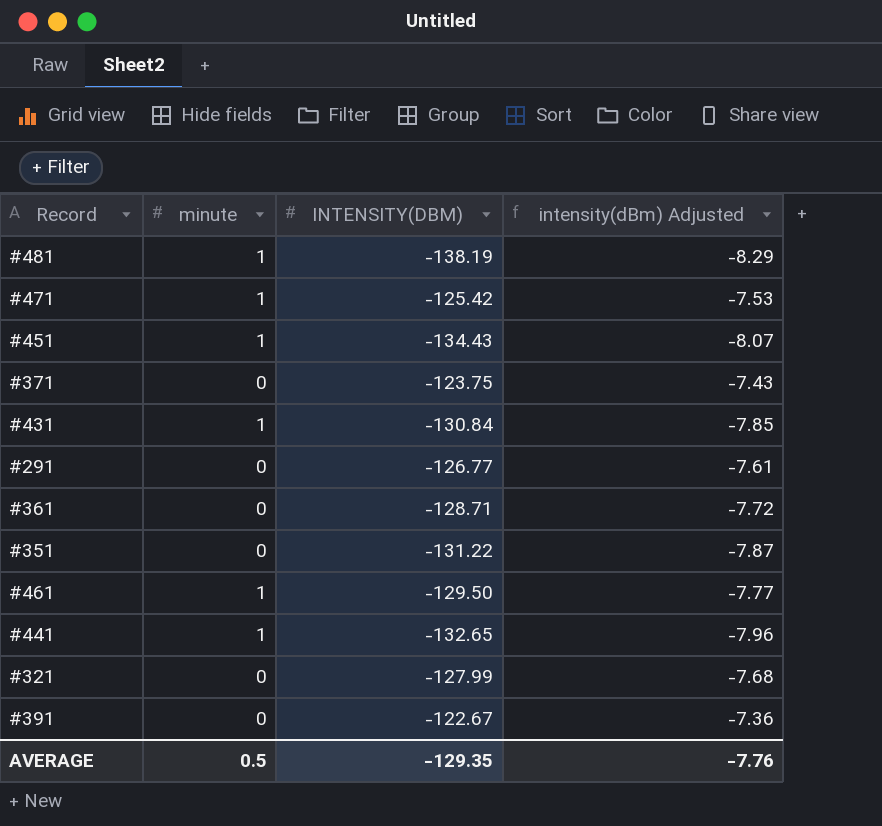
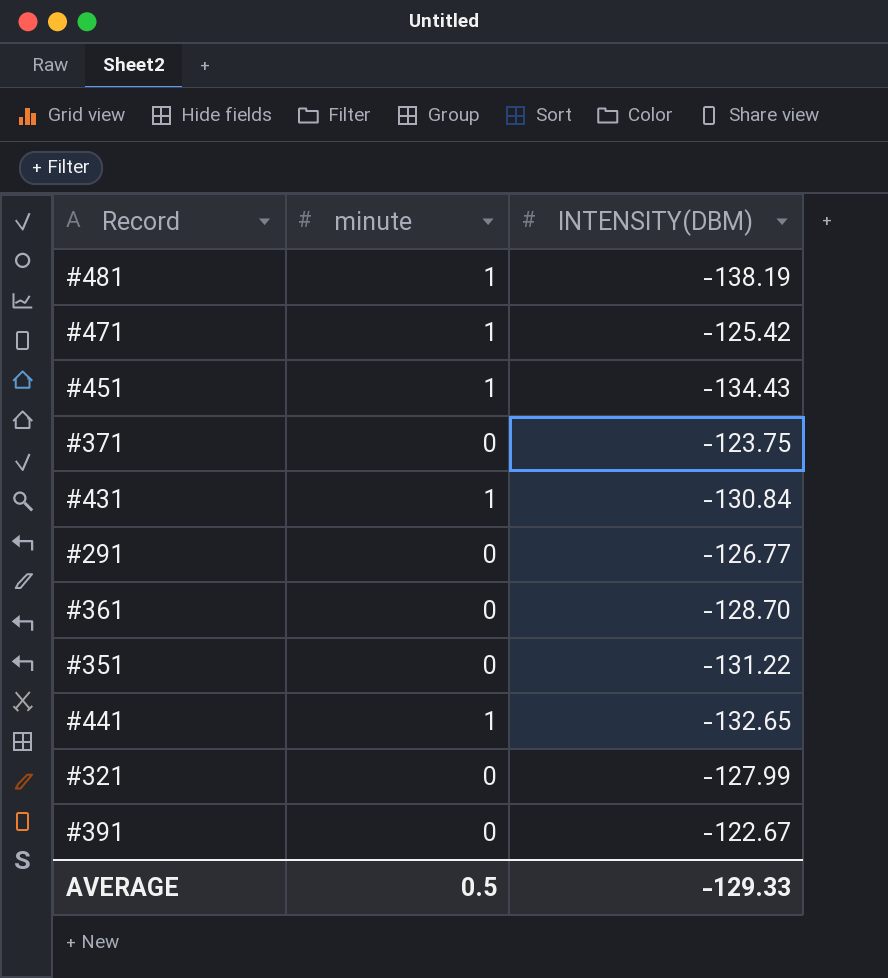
column intensity(dBm) Adjusted | formula: [INTENSITY(DBM)] * 0.06 -> none
row #461: 1 | -129.50 | -7.77 -> none
#361 | INTENSITY(DBM): -128.71 -> -128.70
AVERAGE | INTENSITY(DBM): -129.35 -> -129.33

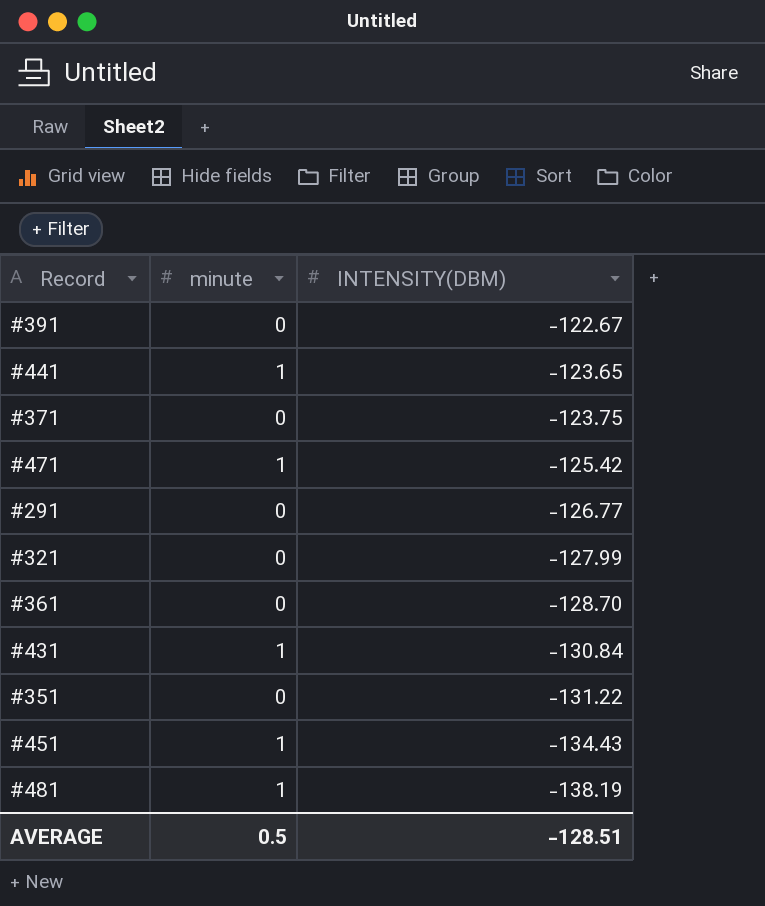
row order: none -> INTENSITY(DBM) descending
#441 | INTENSITY(DBM): -132.65 -> -123.65
AVERAGE | INTENSITY(DBM): -129.33 -> -128.51

